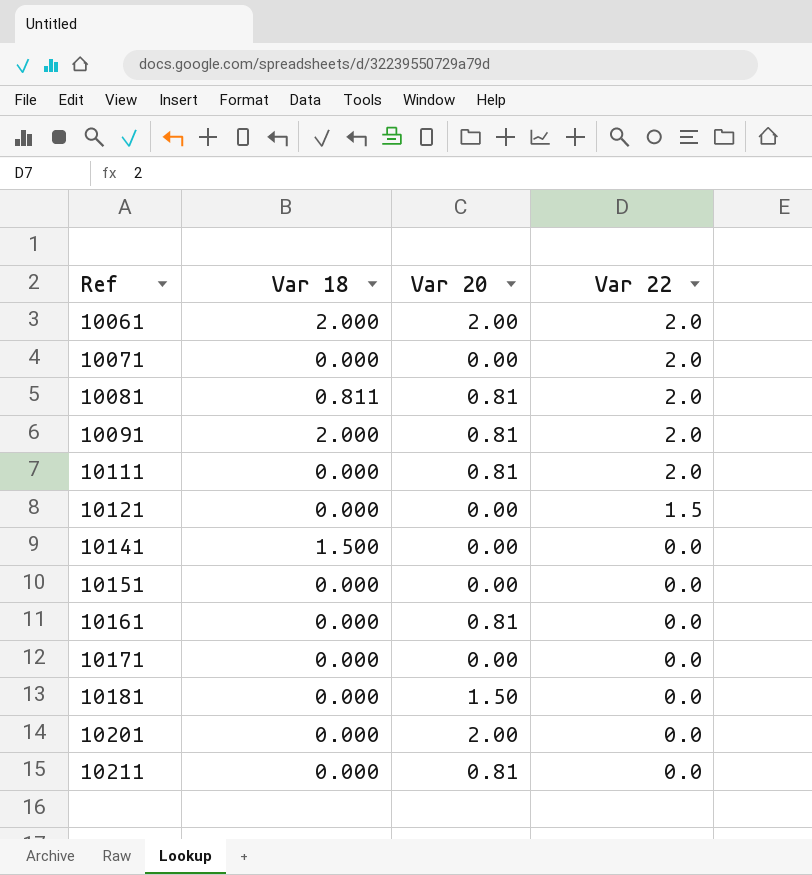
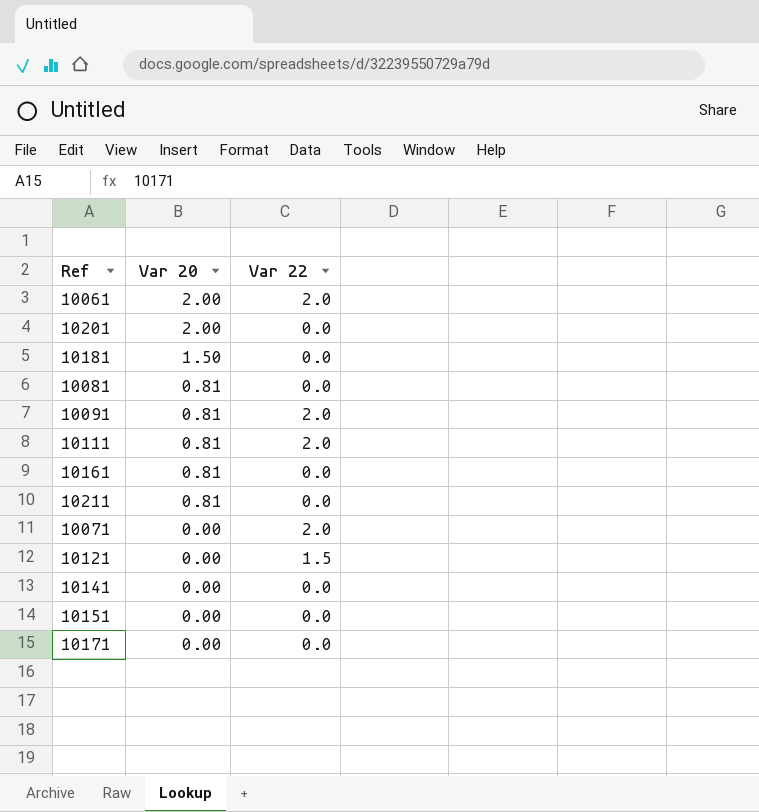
row order: Ref ascending -> Var 20 descending
column Var 18 | position: 2 -> none
10081 | Var 22: 2.0 -> 0.0

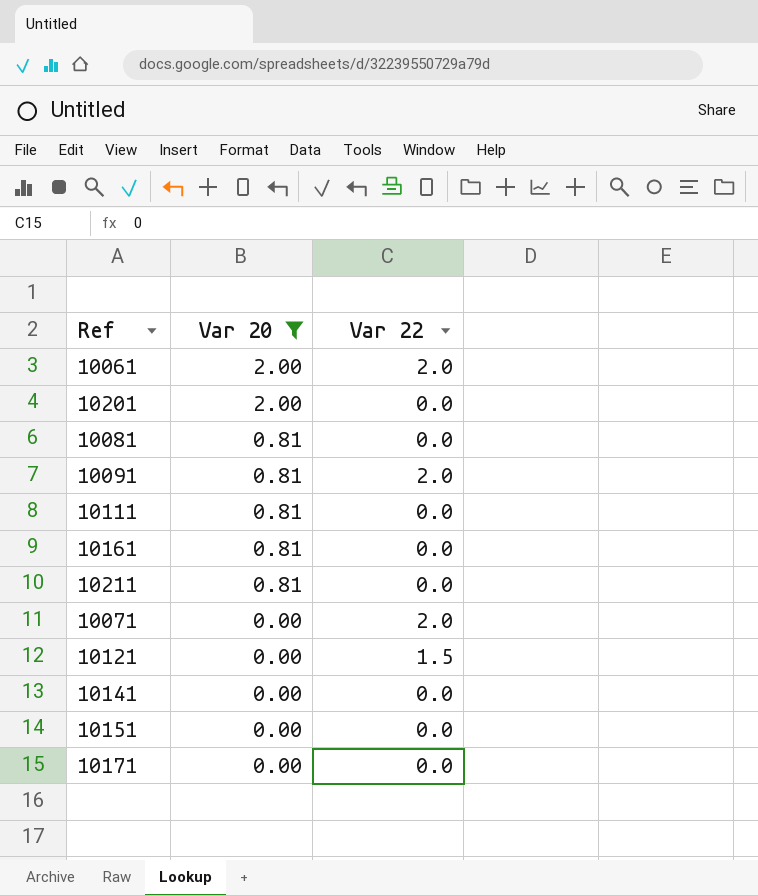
filter: none -> Var 20 != 1.50
10111 | Var 22: 2.0 -> 0.0

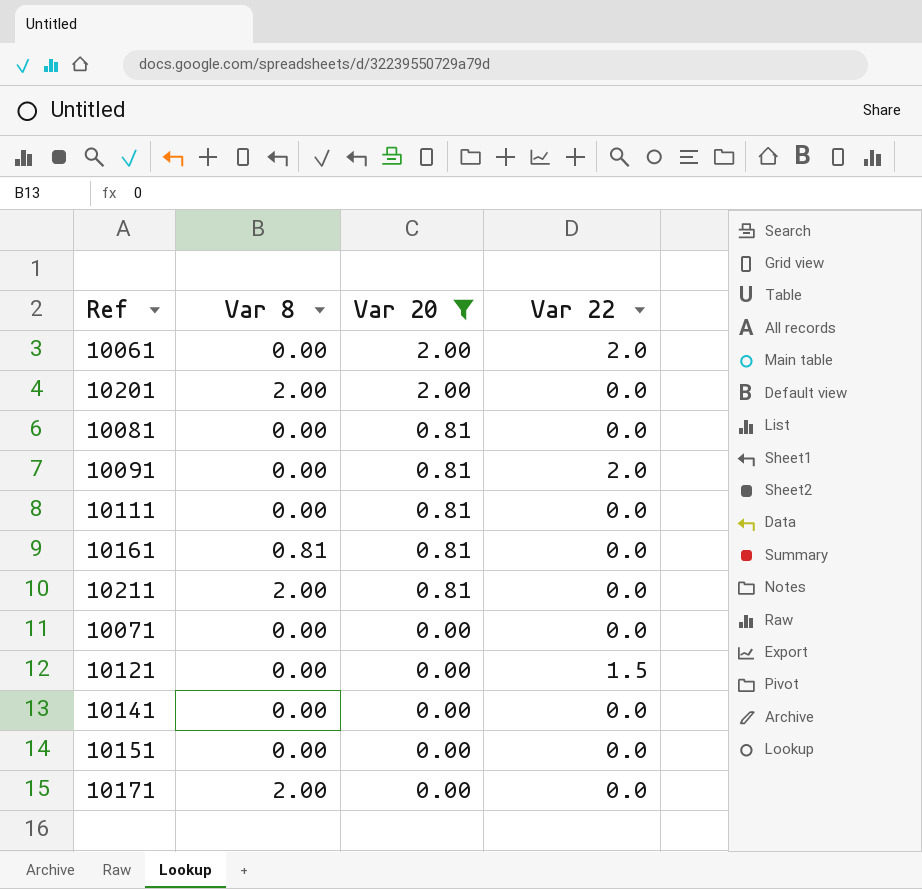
column Var 8 | position: none -> 2
10071 | Var 22: 2.0 -> 0.0

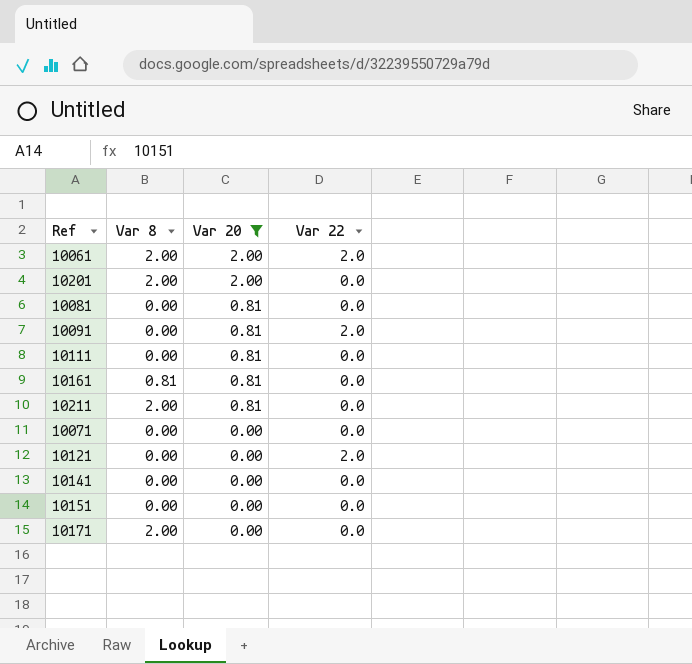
10061 | Var 8: 0.00 -> 2.00
10121 | Var 22: 1.5 -> 2.0

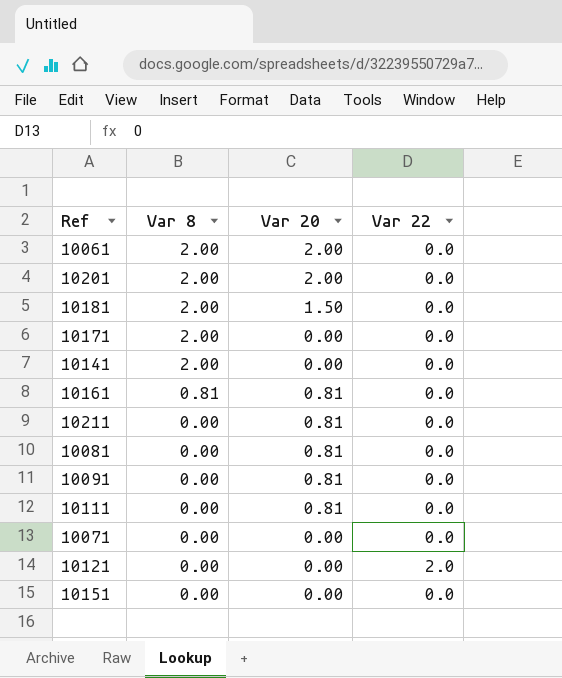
filter: Var 20 != 1.50 -> none
row order: Var 20 descending -> Var 8 descending
10061 | Var 22: 2.0 -> 0.0
10141 | Var 8: 0.00 -> 2.00
10211 | Var 8: 2.00 -> 0.00
10091 | Var 22: 2.0 -> 0.0

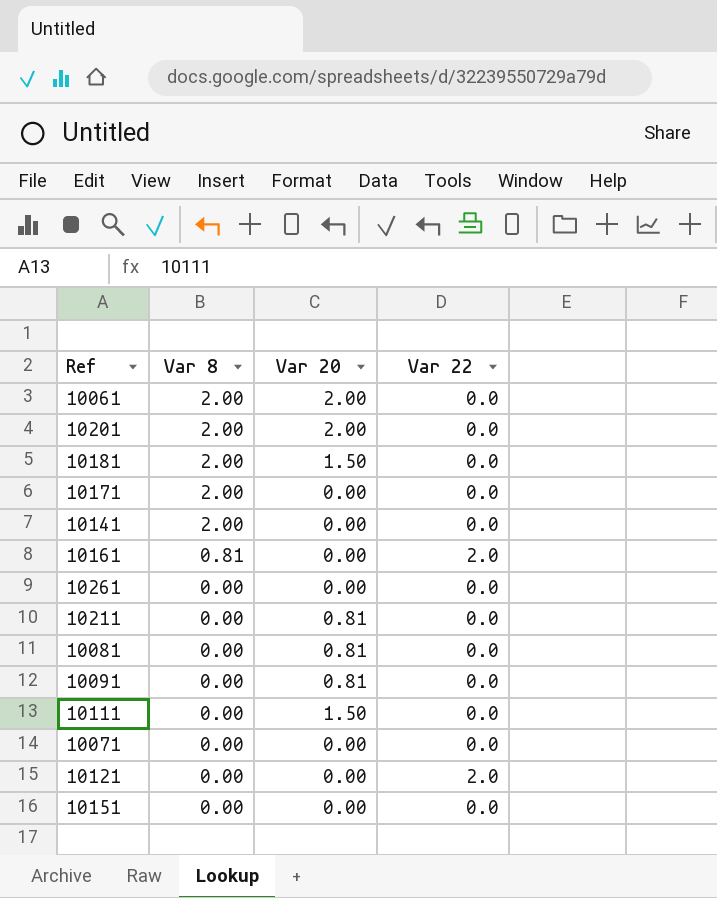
10161 | Var 20: 0.81 -> 0.00
10161 | Var 22: 0.0 -> 2.0
row 10261: none -> 0.00 | 0.00 | 0.0
10111 | Var 20: 0.81 -> 1.50

